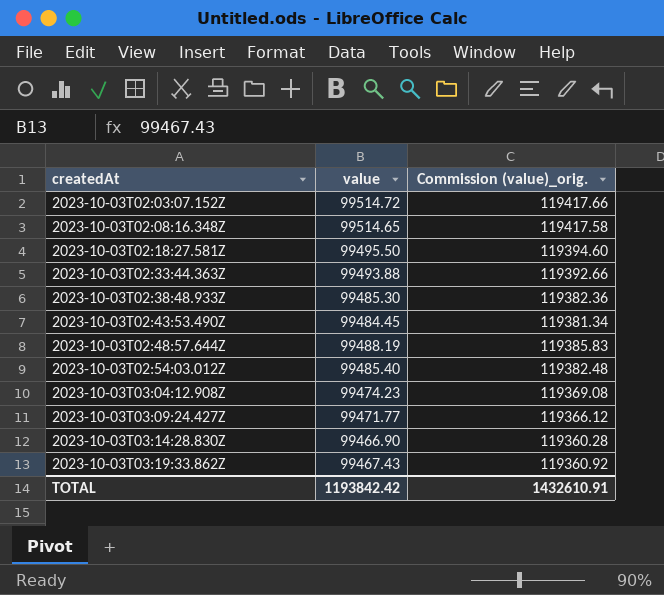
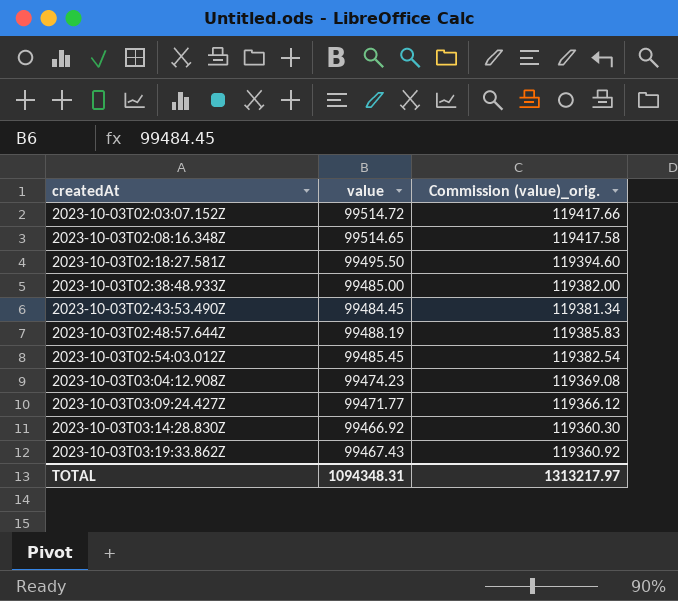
row 2023-10-03T02:33:44.363Z: 99493.88 | 119392.66 -> none
2023-10-03T02:38:48.933Z | value: 99485.30 -> 99485.00
2023-10-03T02:38:48.933Z | Commission (value)_orig.: 119382.36 -> 119382.00
2023-10-03T02:54:03.012Z | value: 99485.40 -> 99485.45
2023-10-03T02:54:03.012Z | Commission (value)_orig.: 119382.48 -> 119382.54
2023-10-03T03:14:28.830Z | value: 99466.90 -> 99466.92
2023-10-03T03:14:28.830Z | Commission (value)_orig.: 119360.28 -> 119360.30
TOTAL | value: 1193842.42 -> 1094348.31
TOTAL | Commission (value)_orig.: 1432610.91 -> 1313217.97

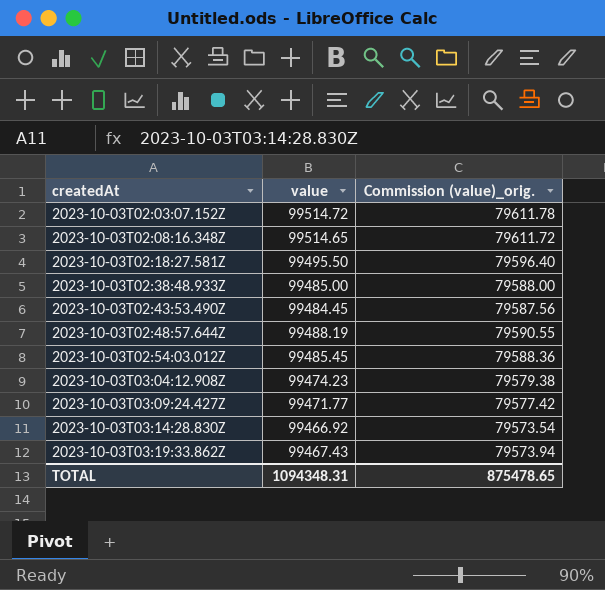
column Commission (value)_orig. | formula: [value] * 1.2 -> [value] * 0.8
TOTAL | Commission (value)_orig.: 1313217.97 -> 875478.65

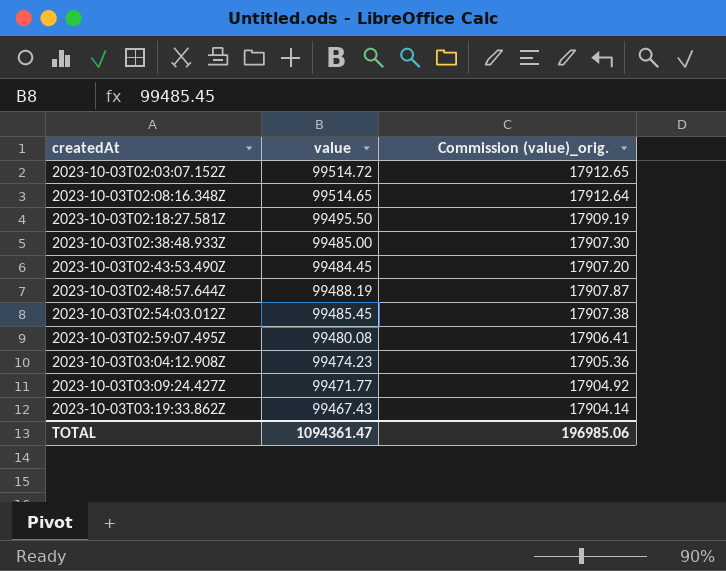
column Commission (value)_orig. | formula: [value] * 0.8 -> [value] * 0.18
row 2023-10-03T03:14:28.830Z: 99466.92 | 79573.54 -> none
row 2023-10-03T02:59:07.495Z: none -> 99480.08 | 17906.41
TOTAL | value: 1094348.31 -> 1094361.47
TOTAL | Commission (value)_orig.: 875478.65 -> 196985.06

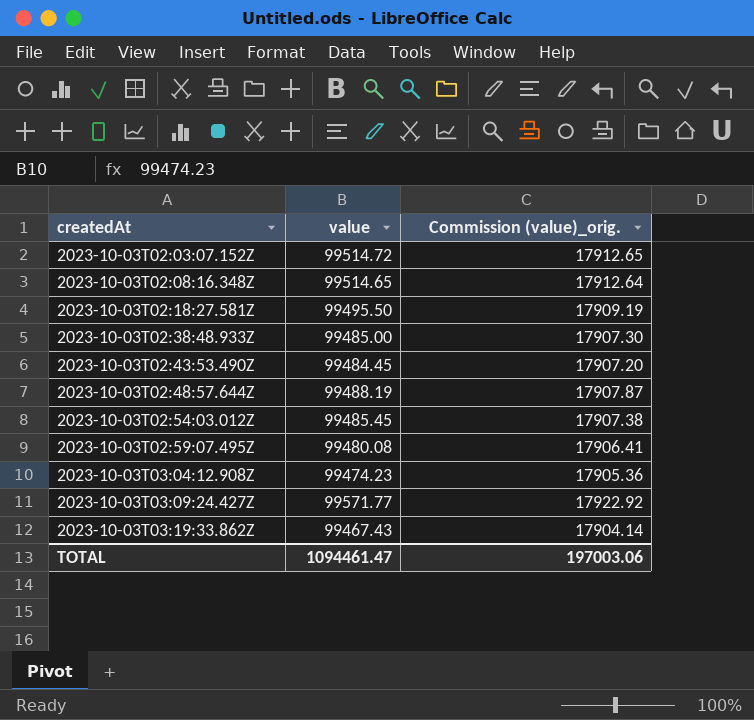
2023-10-03T03:09:24.427Z | value: 99471.77 -> 99571.77
2023-10-03T03:09:24.427Z | Commission (value)_orig.: 17904.92 -> 17922.92
TOTAL | value: 1094361.47 -> 1094461.47
TOTAL | Commission (value)_orig.: 196985.06 -> 197003.06

